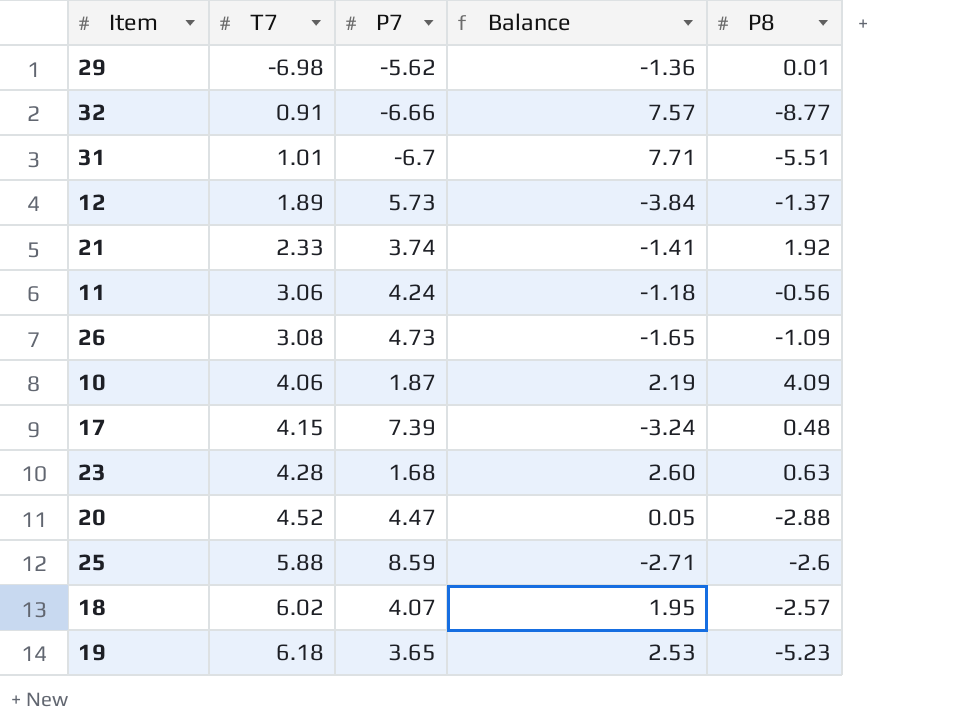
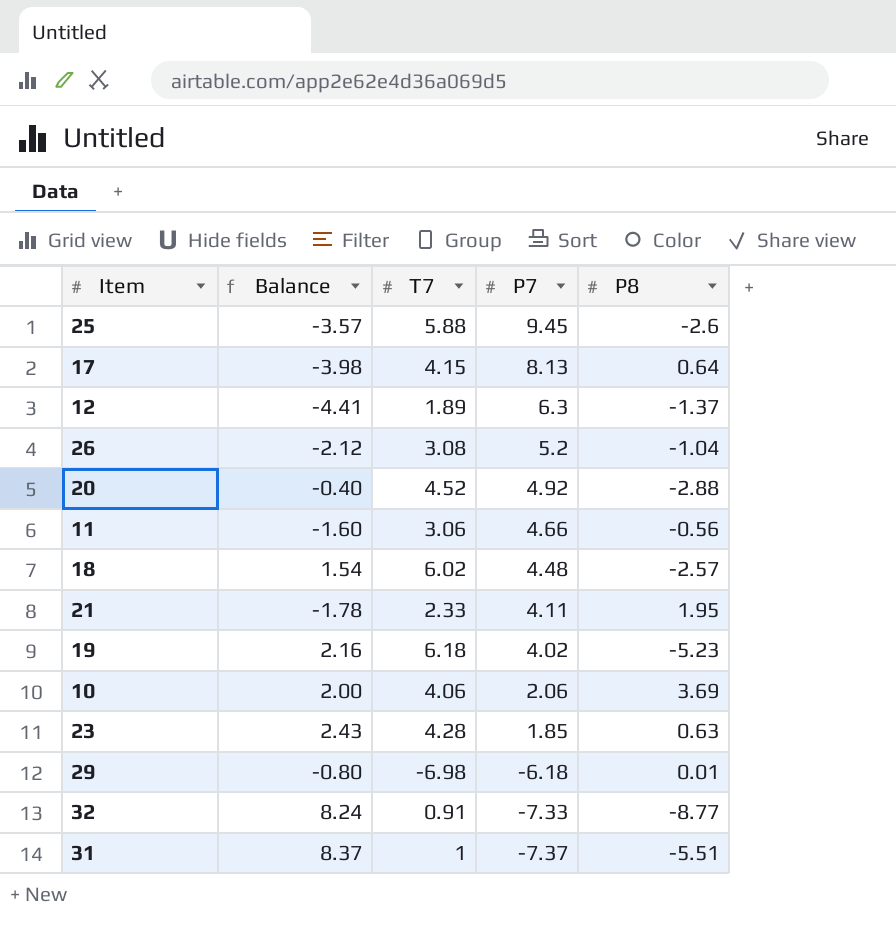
row order: T7 ascending -> P7 descending
column Balance | position: 4 -> 2
25 | Balance: -2.71 -> -3.57
25 | P7: 8.59 -> 9.45
17 | Balance: -3.24 -> -3.98
17 | P7: 7.39 -> 8.13
17 | P8: 0.48 -> 0.64
12 | Balance: -3.84 -> -4.41
12 | P7: 5.73 -> 6.3
26 | Balance: -1.65 -> -2.12
26 | P7: 4.73 -> 5.2
26 | P8: -1.09 -> -1.04
20 | Balance: 0.05 -> -0.40
20 | P7: 4.47 -> 4.92
11 | Balance: -1.18 -> -1.60
11 | P7: 4.24 -> 4.66
18 | Balance: 1.95 -> 1.54
18 | P7: 4.07 -> 4.48
21 | Balance: -1.41 -> -1.78
21 | P7: 3.74 -> 4.11
21 | P8: 1.92 -> 1.95
19 | Balance: 2.53 -> 2.16
19 | P7: 3.65 -> 4.02
10 | Balance: 2.19 -> 2.00
10 | P7: 1.87 -> 2.06
10 | P8: 4.09 -> 3.69
23 | Balance: 2.60 -> 2.43
23 | P7: 1.68 -> 1.85
29 | Balance: -1.36 -> -0.80
29 | P7: -5.62 -> -6.18
32 | Balance: 7.57 -> 8.24
32 | P7: -6.66 -> -7.33
31 | Balance: 7.71 -> 8.37
31 | T7: 1.01 -> 1
31 | P7: -6.7 -> -7.37

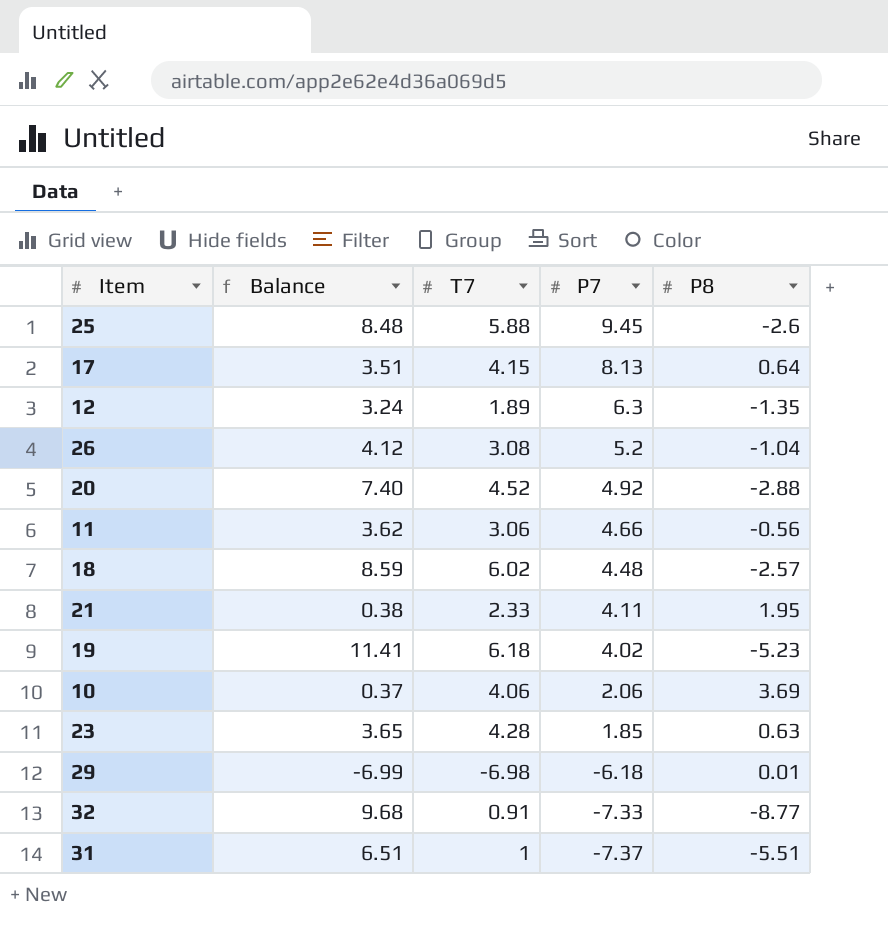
column Balance | formula: [T7] - [P7] -> [T7] - [P8]
12 | P8: -1.37 -> -1.35

